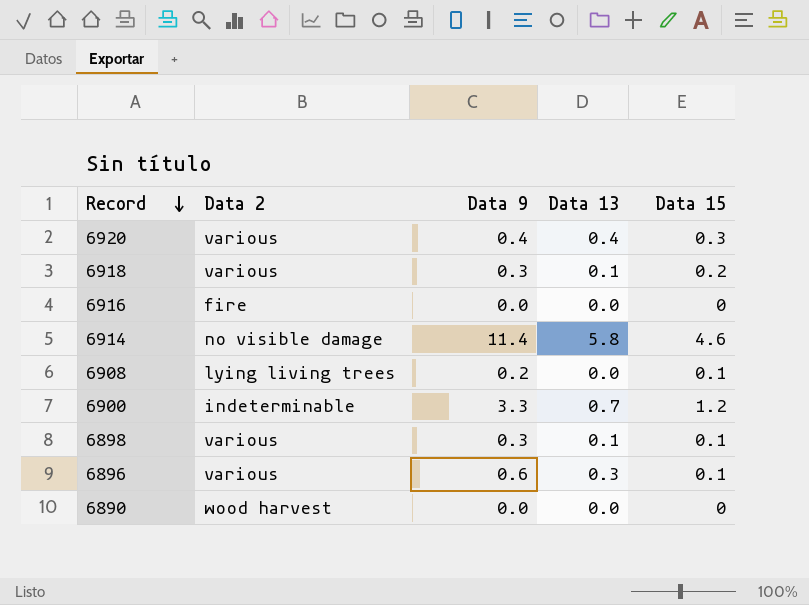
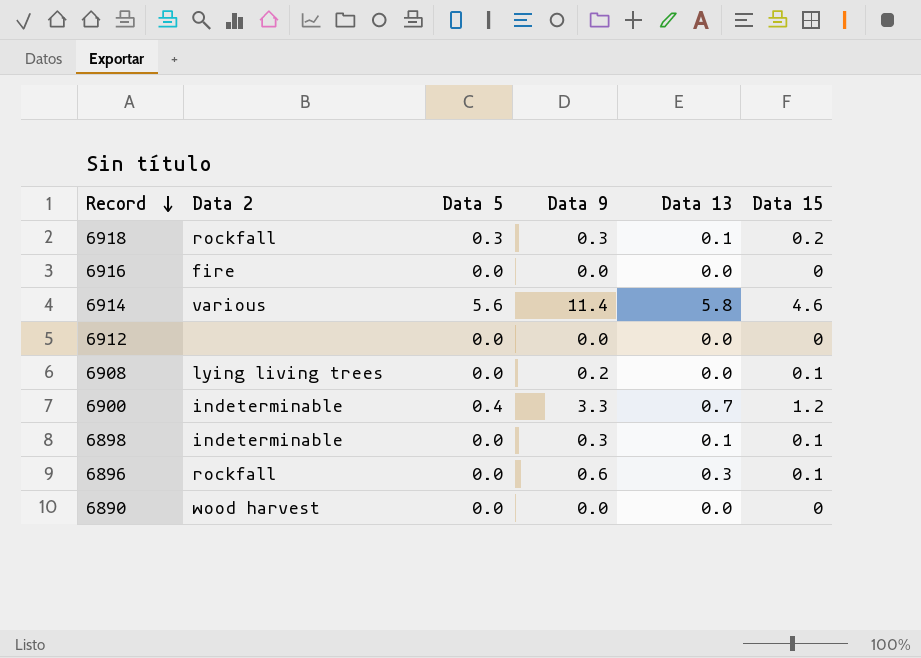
column Data 5 | position: none -> 3
row 6920: various | 0.4 | 0.4 | 0.3 -> none
6918 | Data 2: various -> rockfall
6914 | Data 2: no visible damage -> various
row 6912: none -> none | 0.0 | 0.0 | 0.0 | 0
6898 | Data 2: various -> indeterminable
6896 | Data 2: various -> rockfall

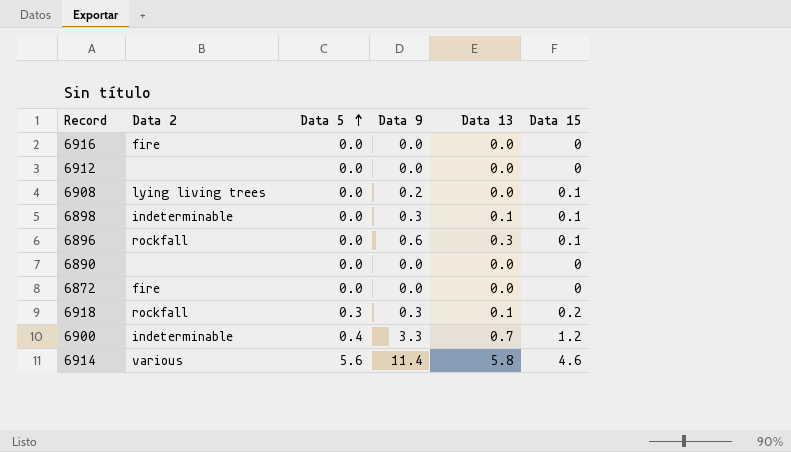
row order: Record descending -> Data 5 ascending
6890 | Data 2: wood harvest -> none
row 6872: none -> fire | 0.0 | 0.0 | 0.0 | 0

